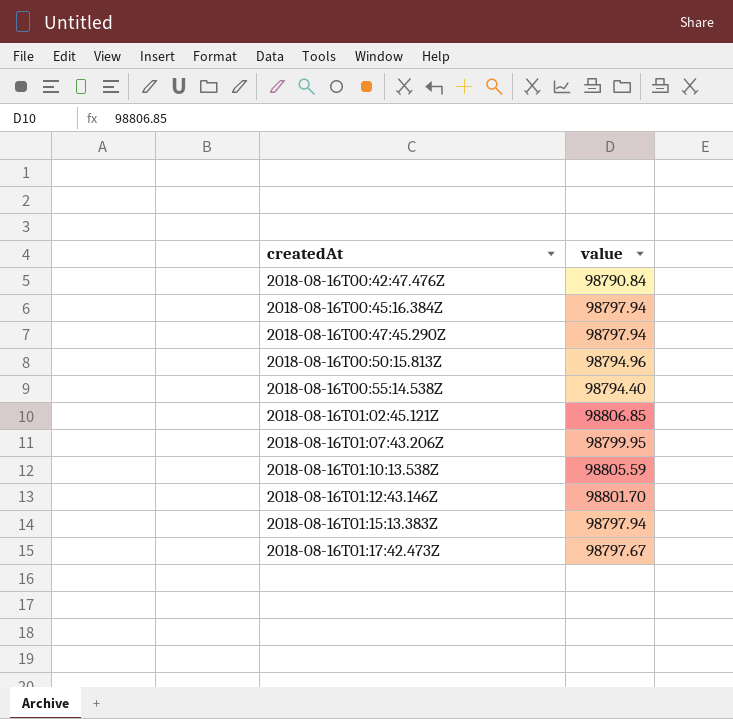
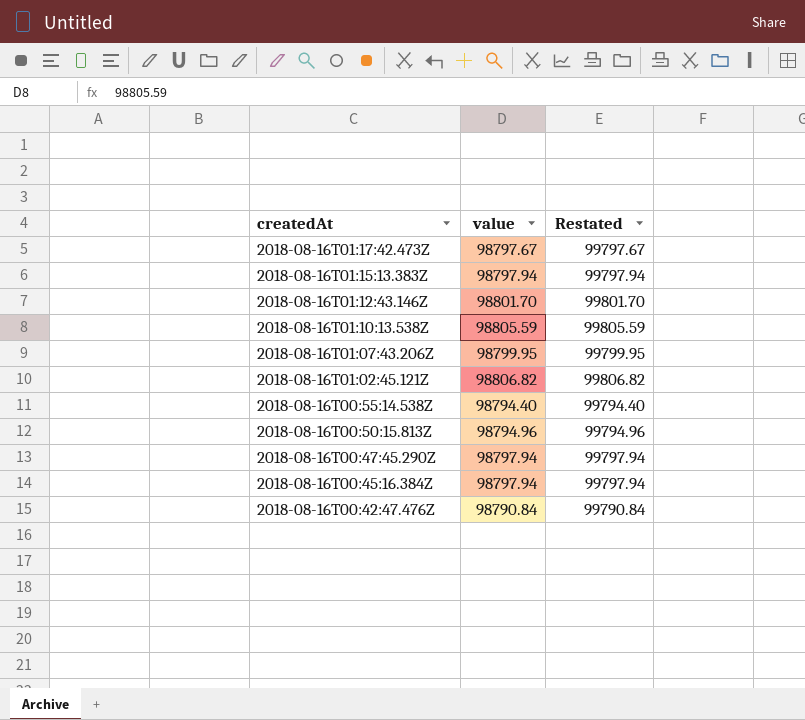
row order: createdAt ascending -> createdAt descending
column Restated | formula: none -> [value] + 1000
2018-08-16T01:02:45.121Z | value: 98806.85 -> 98806.82

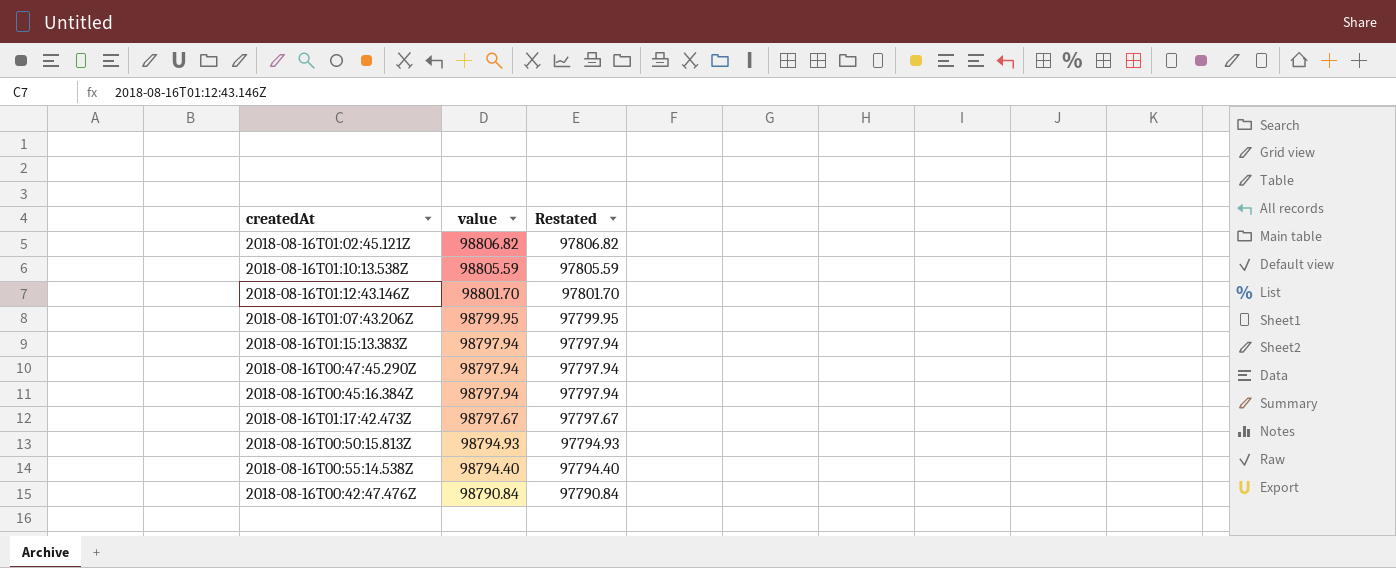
row order: createdAt descending -> value descending
column Restated | formula: [value] + 1000 -> [value] - 1000
2018-08-16T00:50:15.813Z | value: 98794.96 -> 98794.93

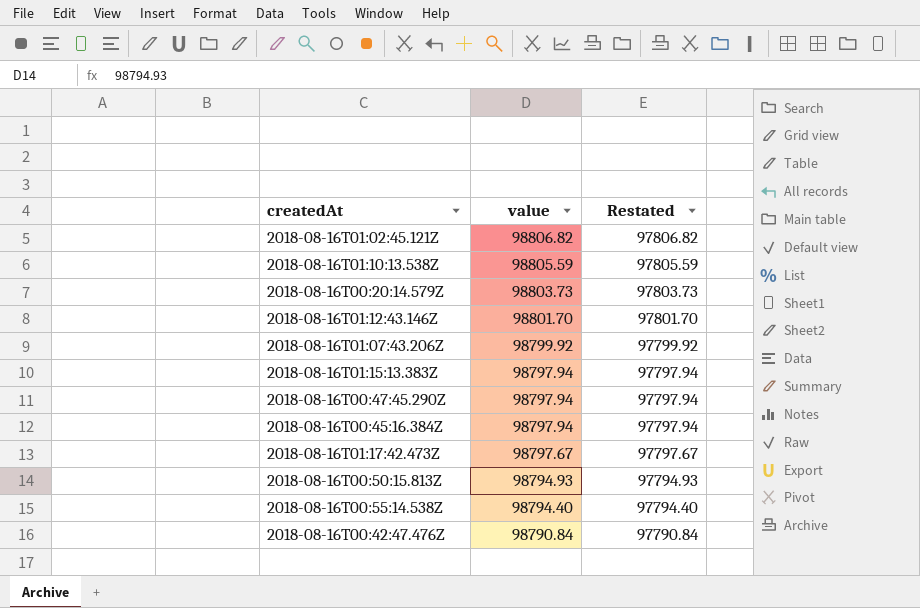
row 2018-08-16T00:20:14.579Z: none -> 98803.73 | 97803.73
2018-08-16T01:07:43.206Z | value: 98799.95 -> 98799.92
2018-08-16T01:07:43.206Z | Restated: 97799.95 -> 97799.92

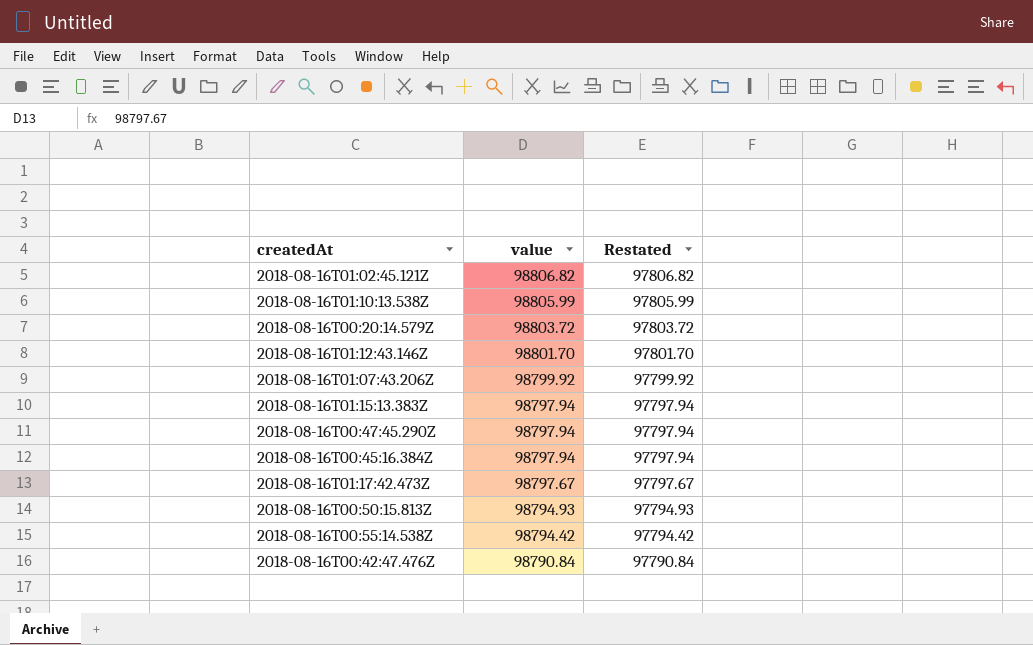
2018-08-16T01:10:13.538Z | value: 98805.59 -> 98805.99
2018-08-16T01:10:13.538Z | Restated: 97805.59 -> 97805.99
2018-08-16T00:20:14.579Z | value: 98803.73 -> 98803.72
2018-08-16T00:20:14.579Z | Restated: 97803.73 -> 97803.72
2018-08-16T00:55:14.538Z | value: 98794.40 -> 98794.42
2018-08-16T00:55:14.538Z | Restated: 97794.40 -> 97794.42

